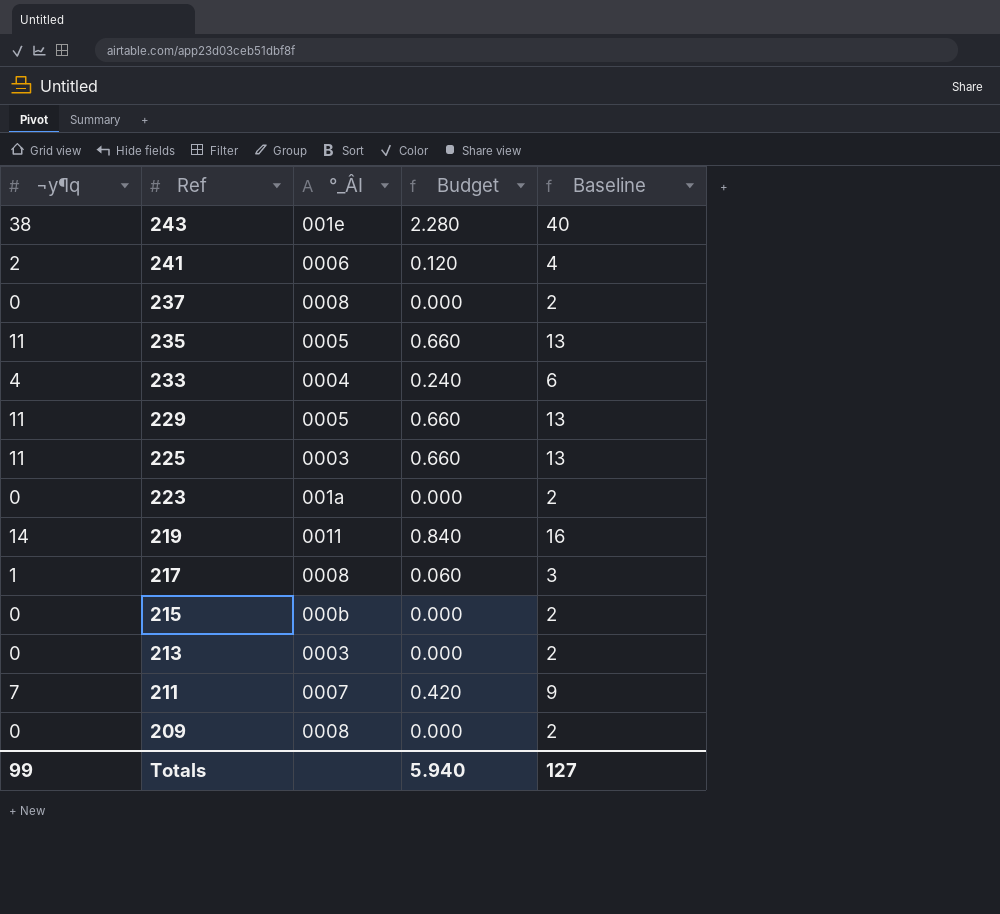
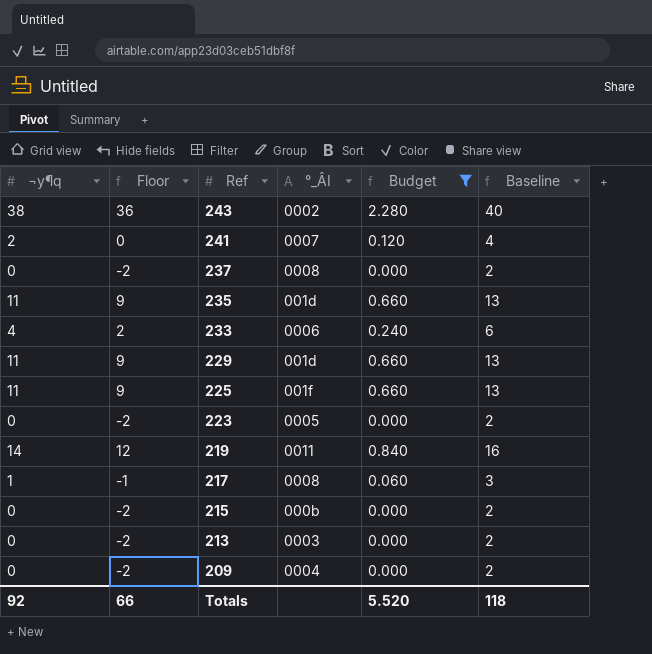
filter: none -> Budget != 0.420
column Floor | formula: none -> [¬y¶q] - 2
243 | °_ÂI: 001e -> 0002
241 | °_ÂI: 0006 -> 0007
235 | °_ÂI: 0005 -> 001d
233 | °_ÂI: 0004 -> 0006
229 | °_ÂI: 0005 -> 001d
225 | °_ÂI: 0003 -> 001f
223 | °_ÂI: 001a -> 0005
209 | °_ÂI: 0008 -> 0004
Totals | ¬y¶q: 99 -> 92
Totals | Budget: 5.940 -> 5.520
Totals | Baseline: 127 -> 118

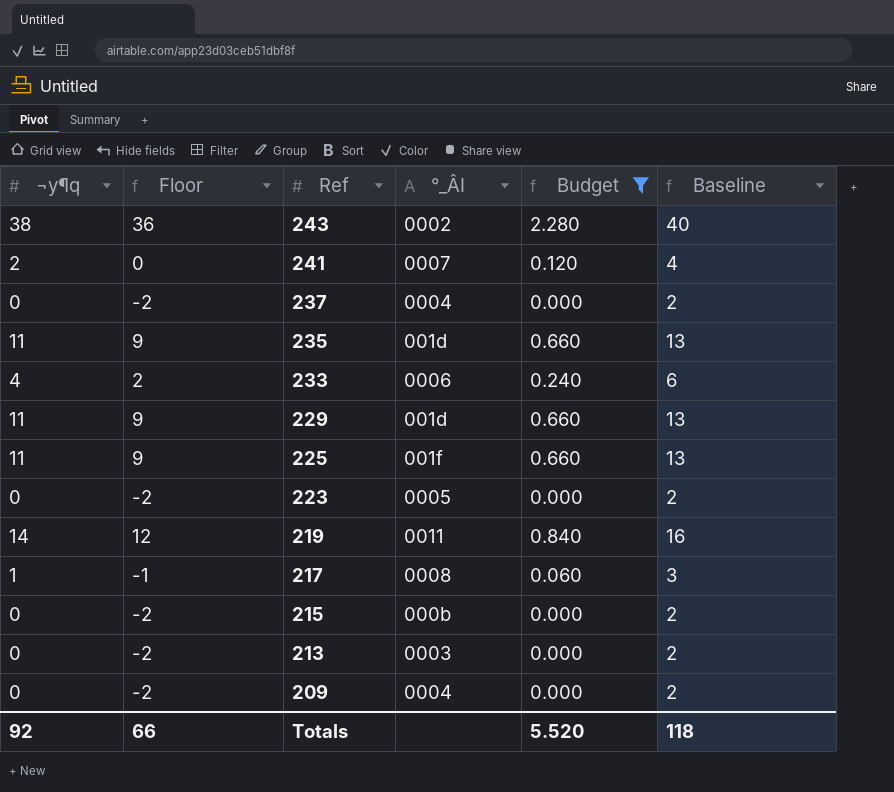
237 | °_ÂI: 0008 -> 0004

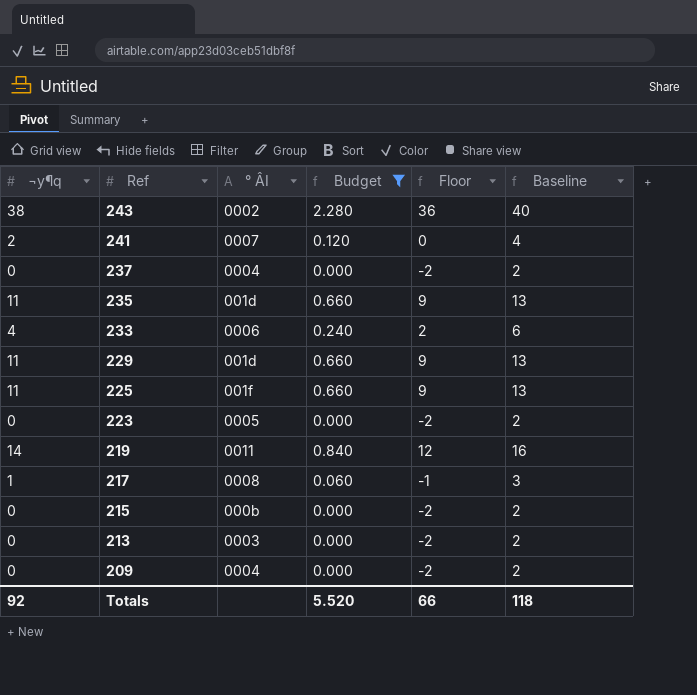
column name: °_ÂI -> ° ÂI
column Floor | position: 2 -> 5

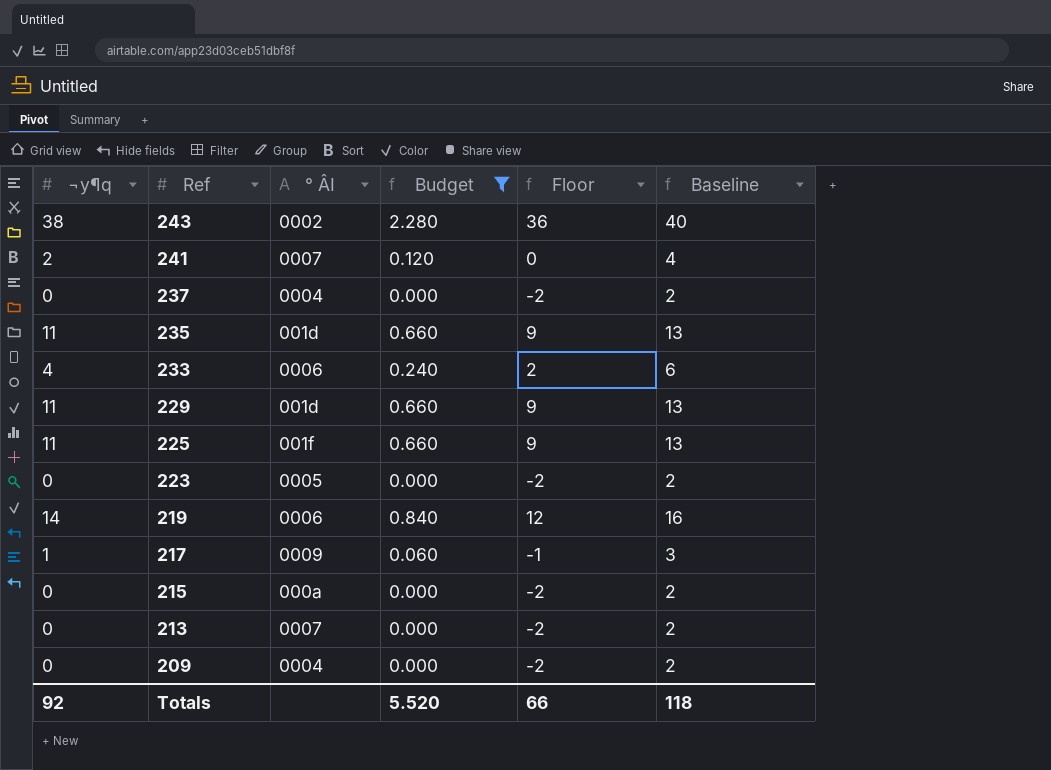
219 | ° ÂI: 0011 -> 0006
217 | ° ÂI: 0008 -> 0009
215 | ° ÂI: 000b -> 000a
213 | ° ÂI: 0003 -> 0007

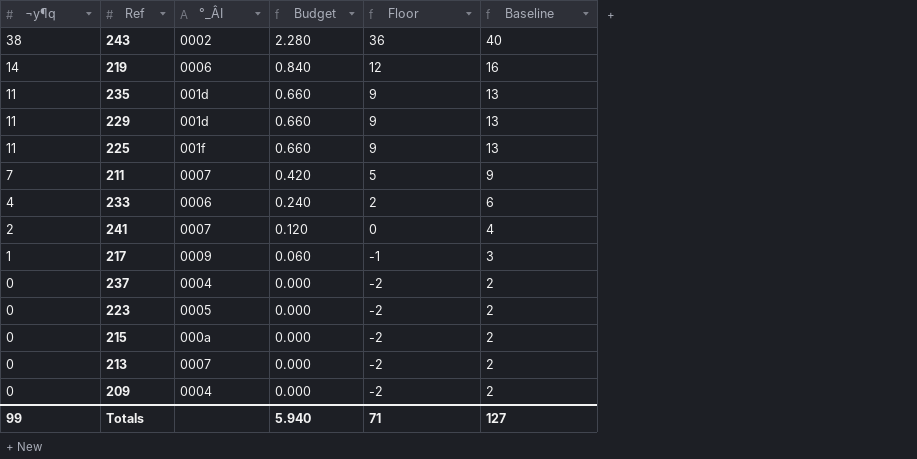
filter: Budget != 0.420 -> none
row order: Ref descending -> ¬y¶q descending
column name: ° ÂI -> °_ÂI
Totals | ¬y¶q: 92 -> 99
Totals | Budget: 5.520 -> 5.940
Totals | Floor: 66 -> 71
Totals | Baseline: 118 -> 127

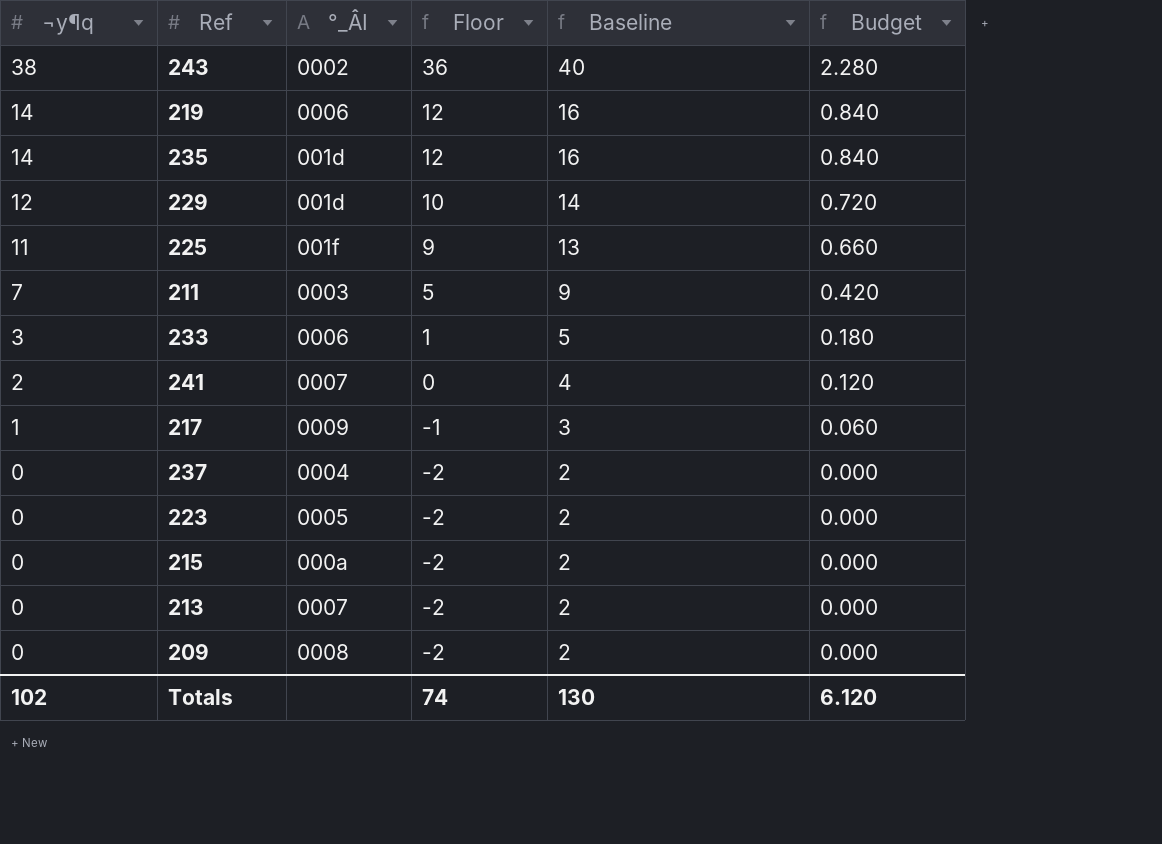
column Budget | position: 4 -> 6
235 | ¬y¶q: 11 -> 14
235 | Floor: 9 -> 12
235 | Baseline: 13 -> 16
235 | Budget: 0.660 -> 0.840
229 | ¬y¶q: 11 -> 12
229 | Floor: 9 -> 10
229 | Baseline: 13 -> 14
229 | Budget: 0.660 -> 0.720
211 | °_ÂI: 0007 -> 0003
233 | ¬y¶q: 4 -> 3
233 | Floor: 2 -> 1
233 | Baseline: 6 -> 5
233 | Budget: 0.240 -> 0.180
209 | °_ÂI: 0004 -> 0008
Totals | ¬y¶q: 99 -> 102
Totals | Floor: 71 -> 74
Totals | Baseline: 127 -> 130
Totals | Budget: 5.940 -> 6.120

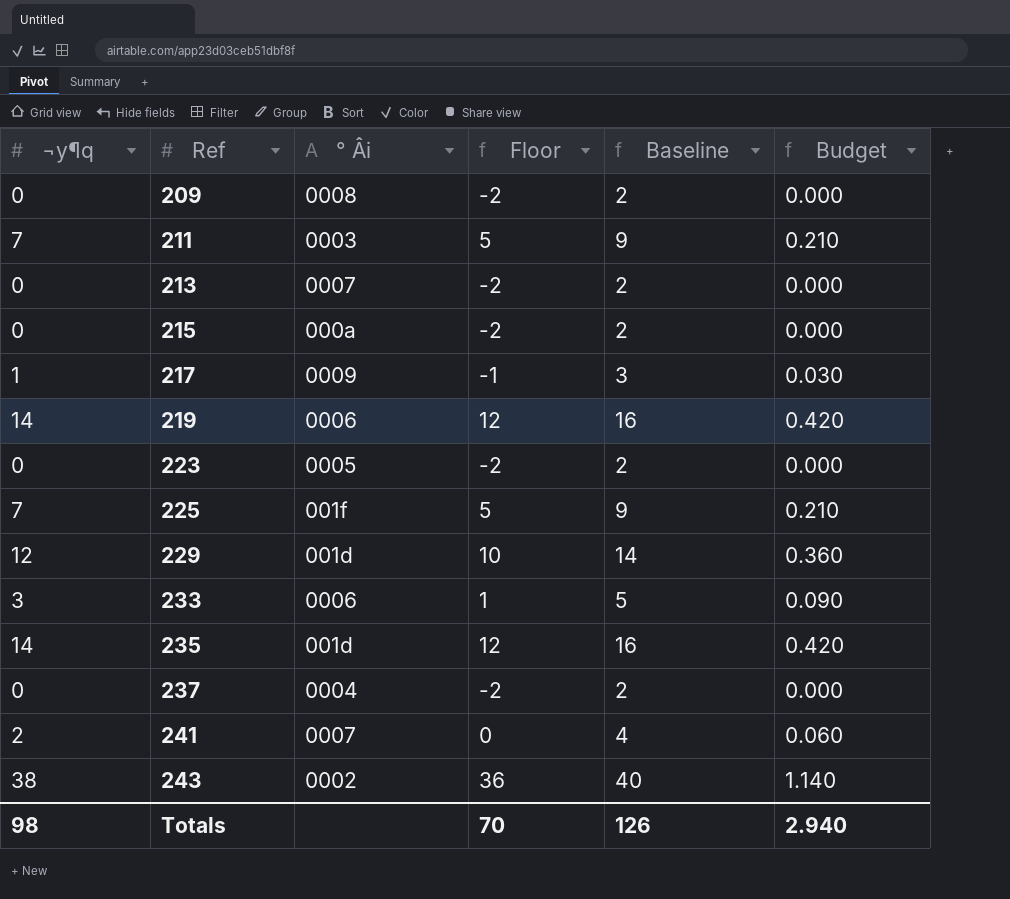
row order: ¬y¶q descending -> Ref ascending
column name: °_ÂI -> ° Âi
column Budget | formula: [¬y¶q] * 0.06 -> [¬y¶q] * 0.03
225 | ¬y¶q: 11 -> 7
225 | Floor: 9 -> 5
225 | Baseline: 13 -> 9
Totals | ¬y¶q: 102 -> 98
Totals | Floor: 74 -> 70
Totals | Baseline: 130 -> 126
Totals | Budget: 6.120 -> 2.940

